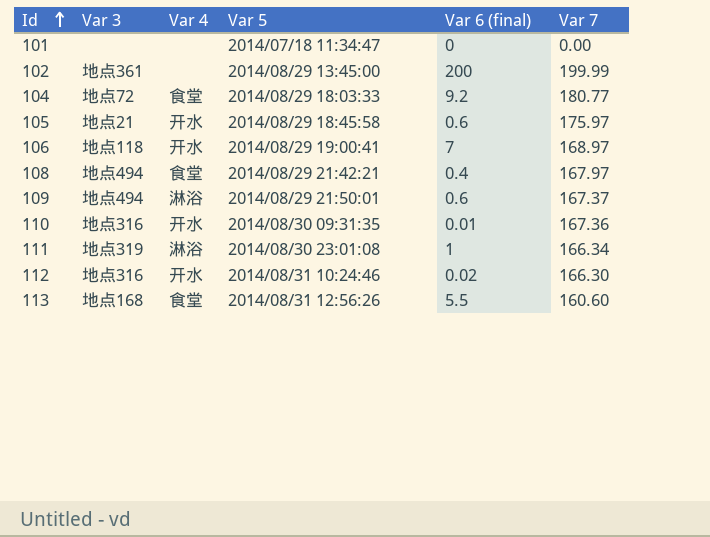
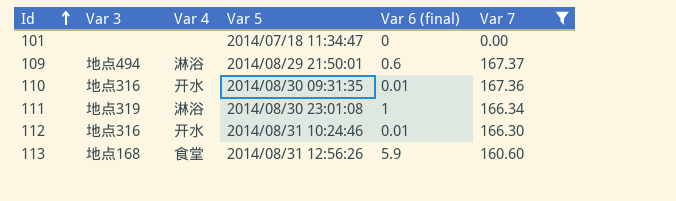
filter: none -> Var 7 <= 167.37
112 | Var 6 (final): 0.02 -> 0.01
113 | Var 6 (final): 5.5 -> 5.9

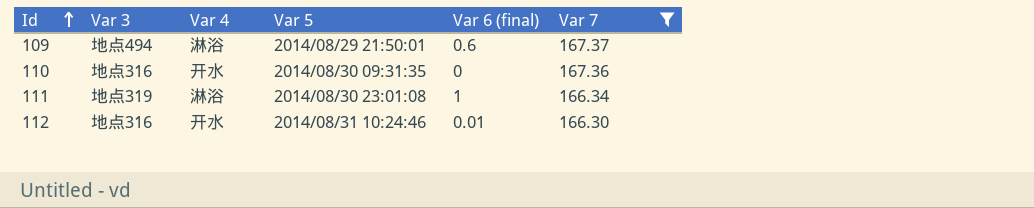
row 101: none | none | 2014/07/18 11:34:47 | 0 | 0.00 -> none
row 113: 地点168 | 食堂 | 2014/08/31 12:56:26 | 5.9 | 160.60 -> none
110 | Var 6 (final): 0.01 -> 0

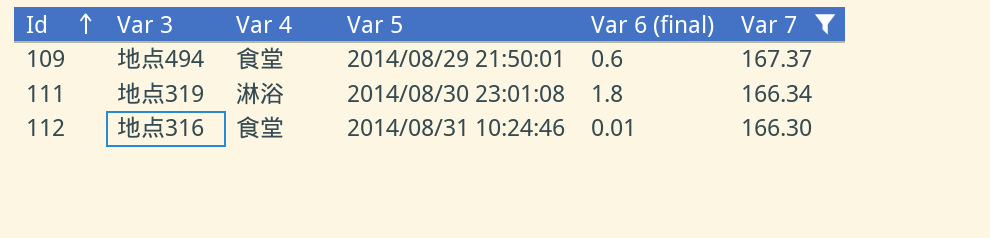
row 110: 地点316 | 开水 | 2014/08/30 09:31:35 | 0 | 167.36 -> none
109 | Var 4: 淋浴 -> 食堂
111 | Var 6 (final): 1 -> 1.8
112 | Var 4: 开水 -> 食堂

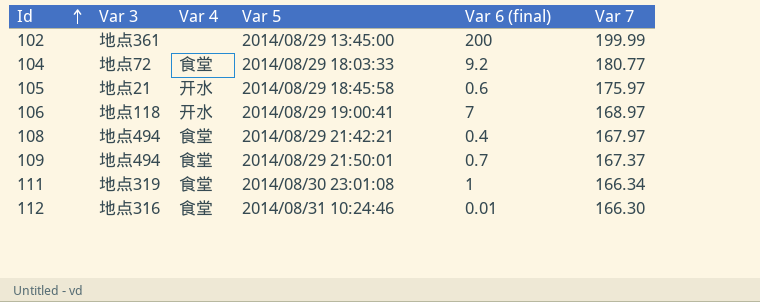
filter: Var 7 <= 167.37 -> none
109 | Var 6 (final): 0.6 -> 0.7
111 | Var 4: 淋浴 -> 食堂
111 | Var 6 (final): 1.8 -> 1

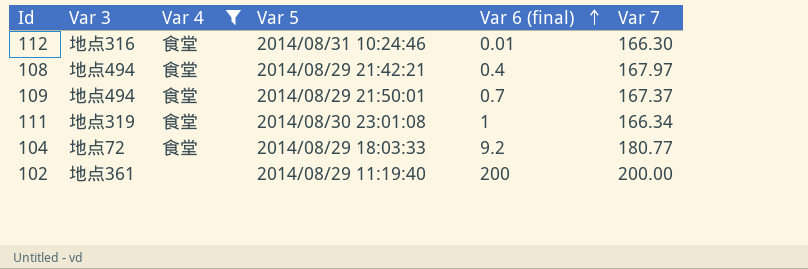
filter: none -> Var 4 != 开水
row order: Id ascending -> Var 6 (final) ascending
102 | Var 5: 2014/08/29 13:45:00 -> 2014/08/29 11:19:40
102 | Var 7: 199.99 -> 200.00

